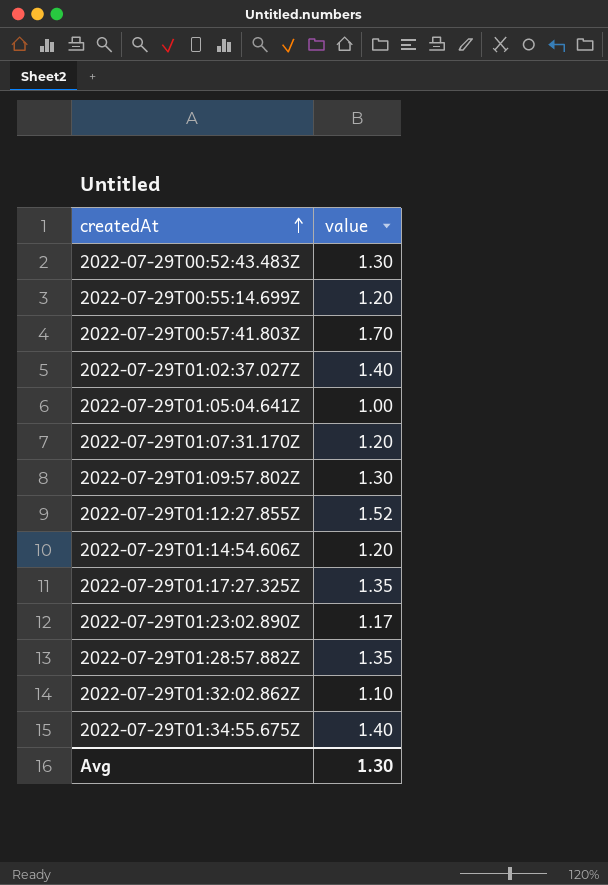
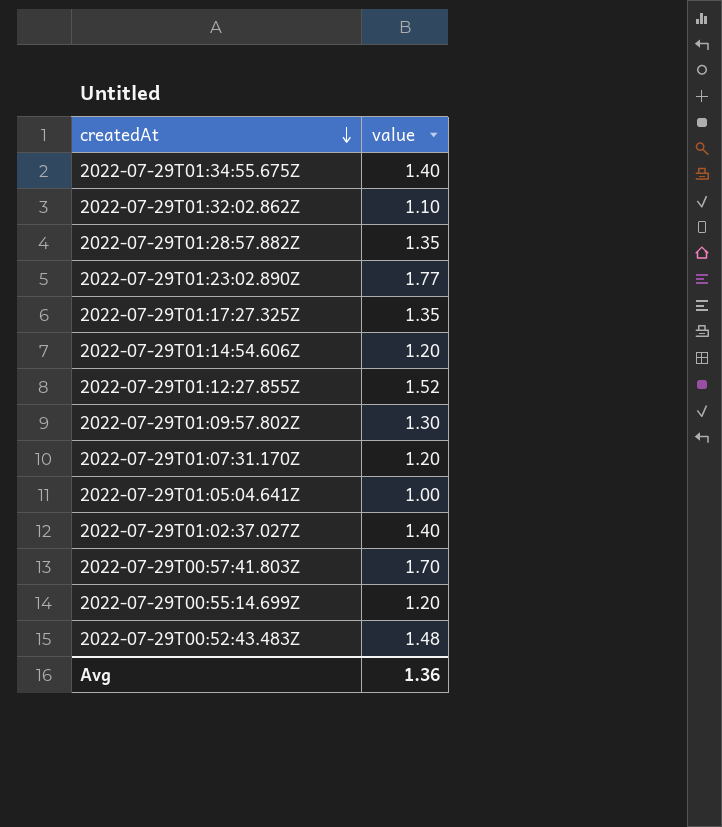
row order: createdAt ascending -> createdAt descending
2022-07-29T01:23:02.890Z | value: 1.17 -> 1.77
2022-07-29T00:52:43.483Z | value: 1.30 -> 1.48
Avg | value: 1.30 -> 1.36

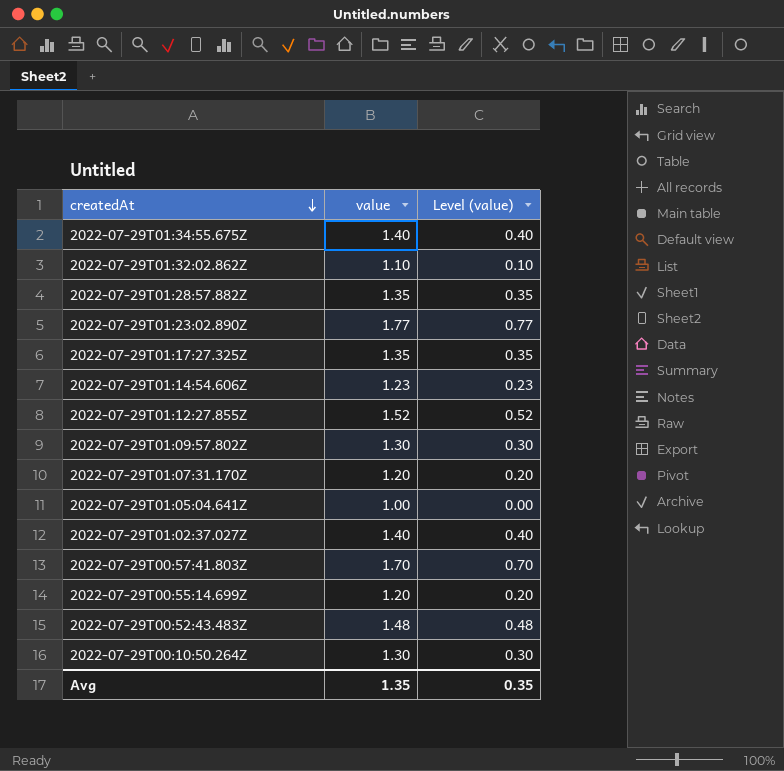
column Level (value) | formula: none -> [value] - 1
2022-07-29T01:14:54.606Z | value: 1.20 -> 1.23
row 2022-07-29T00:10:50.264Z: none -> 1.30 | 0.30
Avg | value: 1.36 -> 1.35

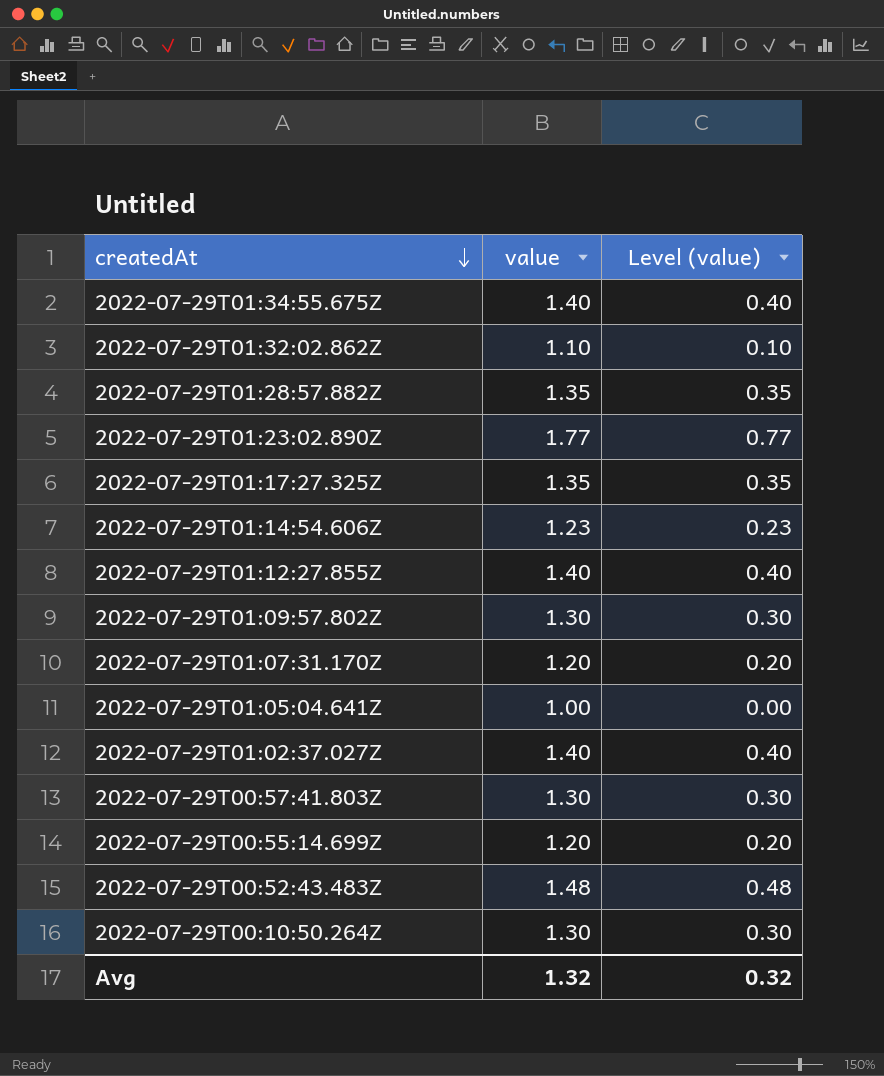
2022-07-29T01:12:27.855Z | value: 1.52 -> 1.40
2022-07-29T01:12:27.855Z | Level (value): 0.52 -> 0.40
2022-07-29T00:57:41.803Z | value: 1.70 -> 1.30
2022-07-29T00:57:41.803Z | Level (value): 0.70 -> 0.30
Avg | value: 1.35 -> 1.32
Avg | Level (value): 0.35 -> 0.32

